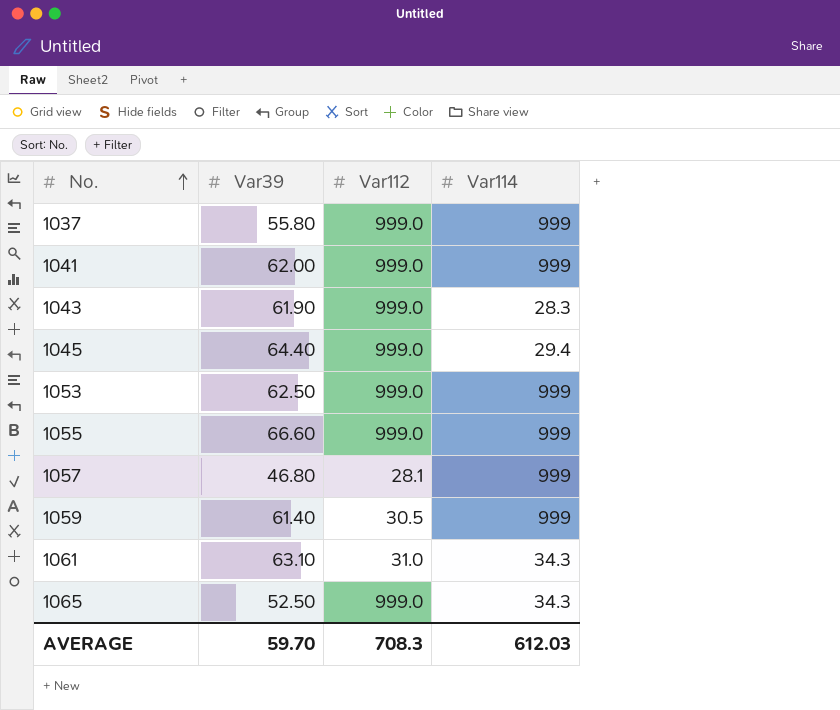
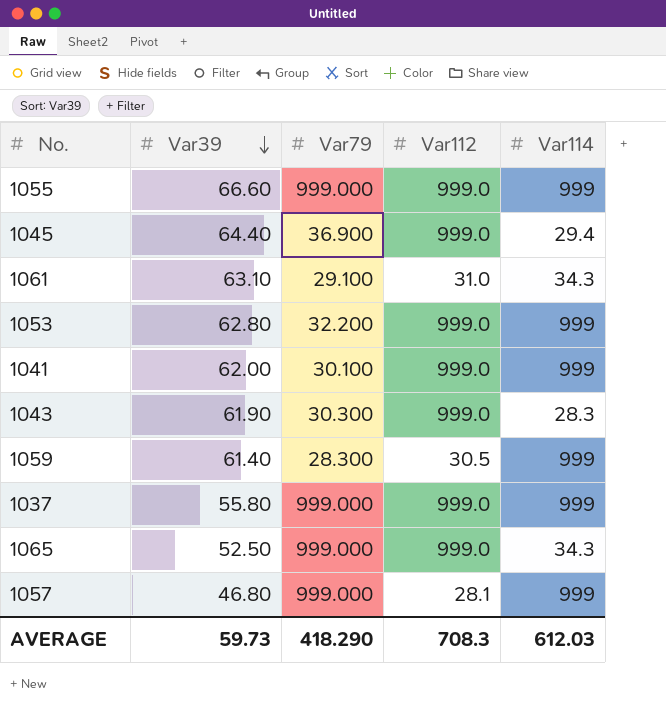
row order: No. ascending -> Var39 descending
column Var79 | position: none -> 3
1053 | Var39: 62.50 -> 62.80
AVERAGE | Var39: 59.70 -> 59.73

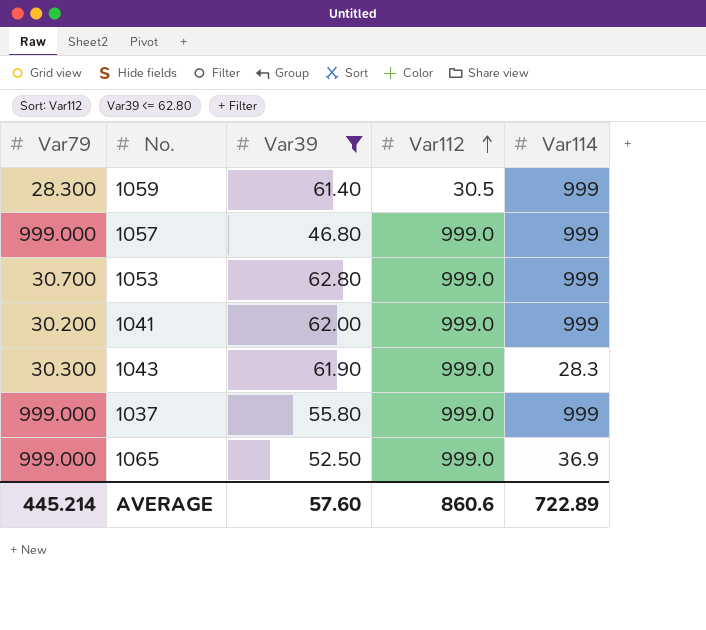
filter: none -> Var39 <= 62.80
row order: Var39 descending -> Var112 ascending
column Var79 | position: 3 -> 1
1057 | Var112: 28.1 -> 999.0
1053 | Var79: 32.200 -> 30.700
1041 | Var79: 30.100 -> 30.200
1065 | Var114: 34.3 -> 36.9
AVERAGE | Var79: 418.290 -> 445.214
AVERAGE | Var39: 59.73 -> 57.60
AVERAGE | Var112: 708.3 -> 860.6
AVERAGE | Var114: 612.03 -> 722.89

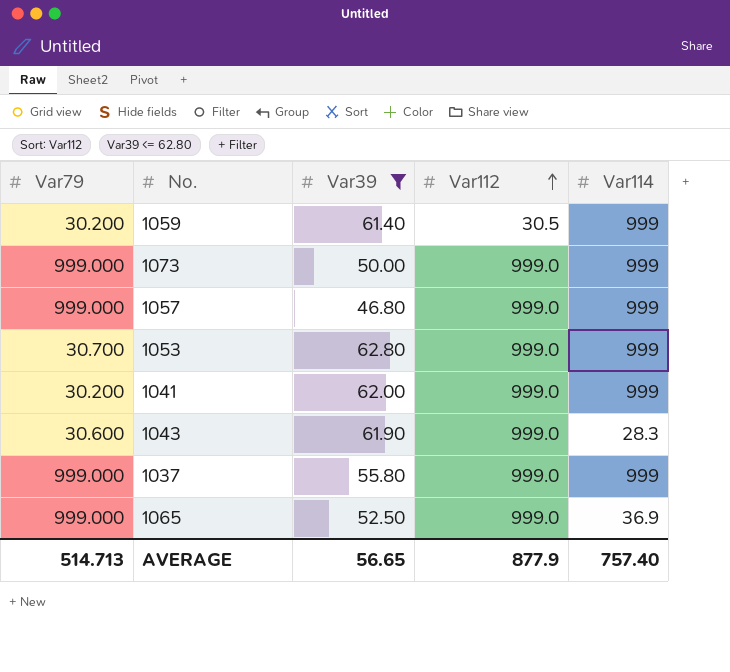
1059 | Var79: 28.300 -> 30.200
row 1073: none -> 999.000 | 50.00 | 999.0 | 999
1043 | Var79: 30.300 -> 30.600
AVERAGE | Var79: 445.214 -> 514.713
AVERAGE | Var39: 57.60 -> 56.65
AVERAGE | Var112: 860.6 -> 877.9
AVERAGE | Var114: 722.89 -> 757.40

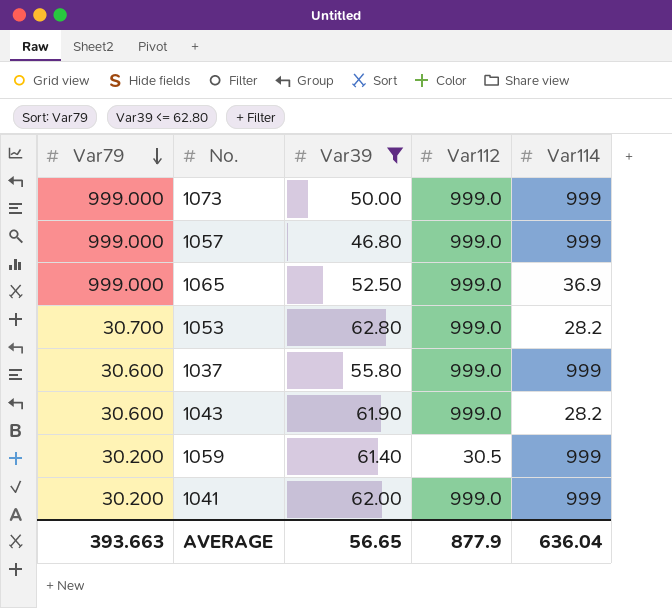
row order: Var112 ascending -> Var79 descending
1053 | Var114: 999 -> 28.2
1037 | Var79: 999.000 -> 30.600
1043 | Var114: 28.3 -> 28.2
AVERAGE | Var79: 514.713 -> 393.663
AVERAGE | Var114: 757.40 -> 636.04

